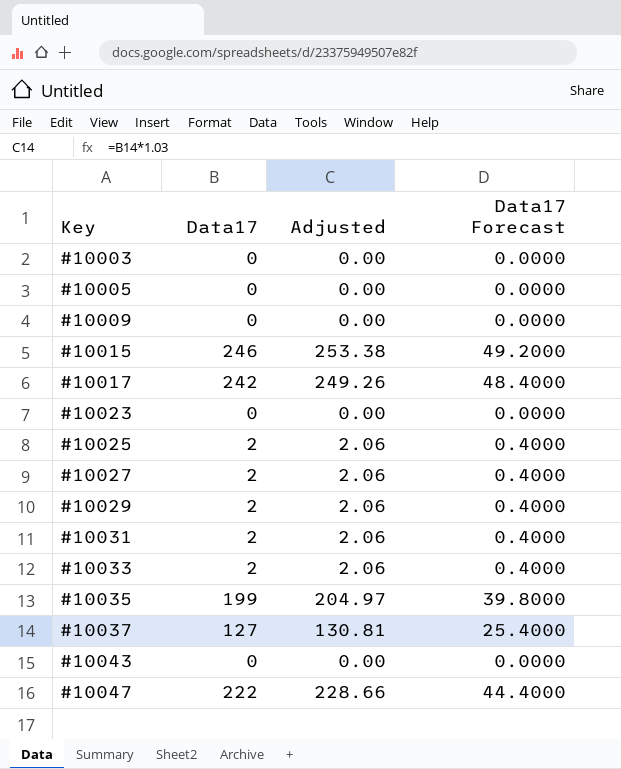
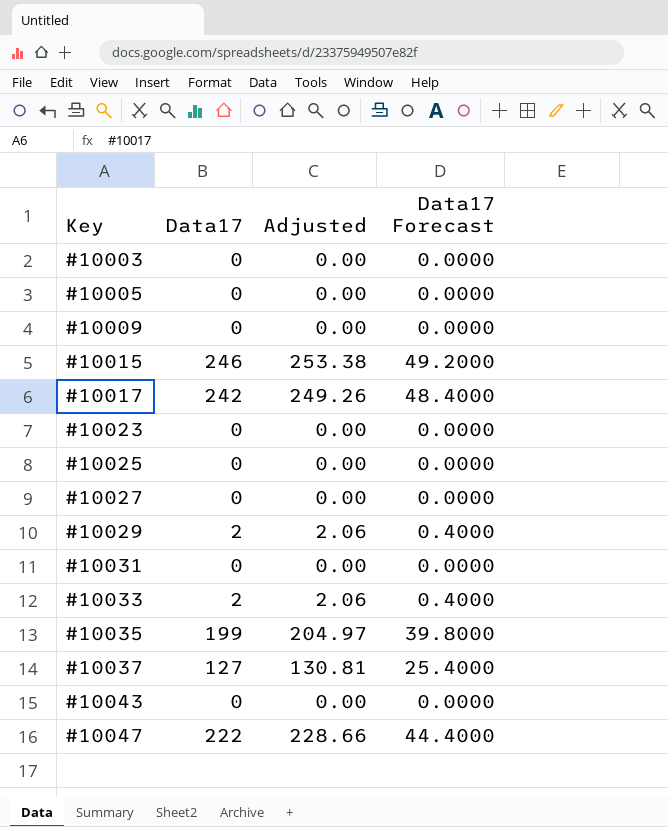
#10025 | Data17: 2 -> 0
#10025 | Adjusted: 2.06 -> 0.00
#10025 | Data17 Forecast: 0.4000 -> 0.0000
#10027 | Data17: 2 -> 0
#10027 | Adjusted: 2.06 -> 0.00
#10027 | Data17 Forecast: 0.4000 -> 0.0000
#10031 | Data17: 2 -> 0
#10031 | Adjusted: 2.06 -> 0.00
#10031 | Data17 Forecast: 0.4000 -> 0.0000

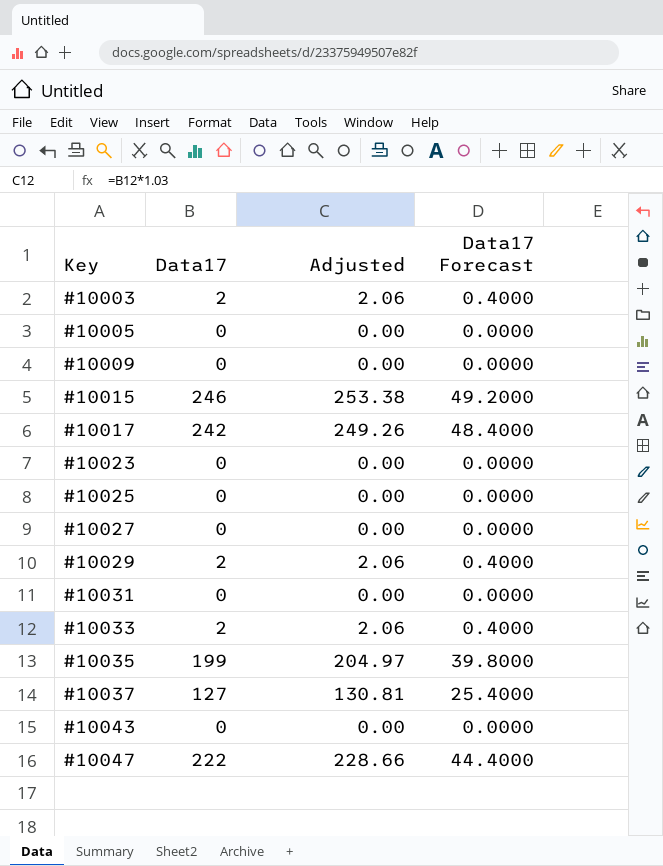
#10003 | Data17: 0 -> 2
#10003 | Adjusted: 0.00 -> 2.06
#10003 | Data17 Forecast: 0.0000 -> 0.4000

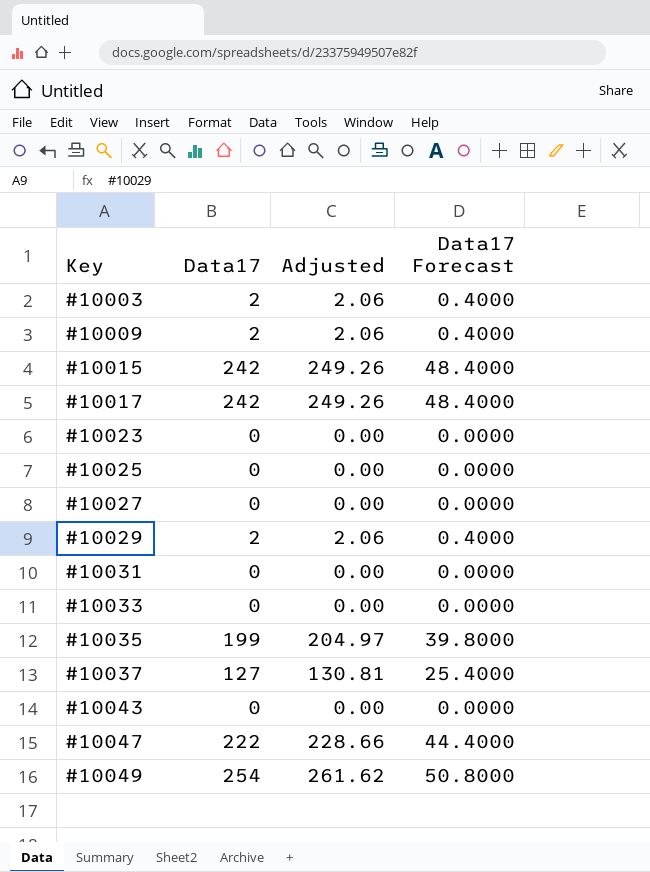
row #10005: 0 | 0.00 | 0.0000 -> none
#10009 | Data17: 0 -> 2
#10009 | Adjusted: 0.00 -> 2.06
#10009 | Data17 Forecast: 0.0000 -> 0.4000
#10015 | Data17: 246 -> 242
#10015 | Adjusted: 253.38 -> 249.26
#10015 | Data17 Forecast: 49.2000 -> 48.4000
#10033 | Data17: 2 -> 0
#10033 | Adjusted: 2.06 -> 0.00
#10033 | Data17 Forecast: 0.4000 -> 0.0000
row #10049: none -> 254 | 261.62 | 50.8000

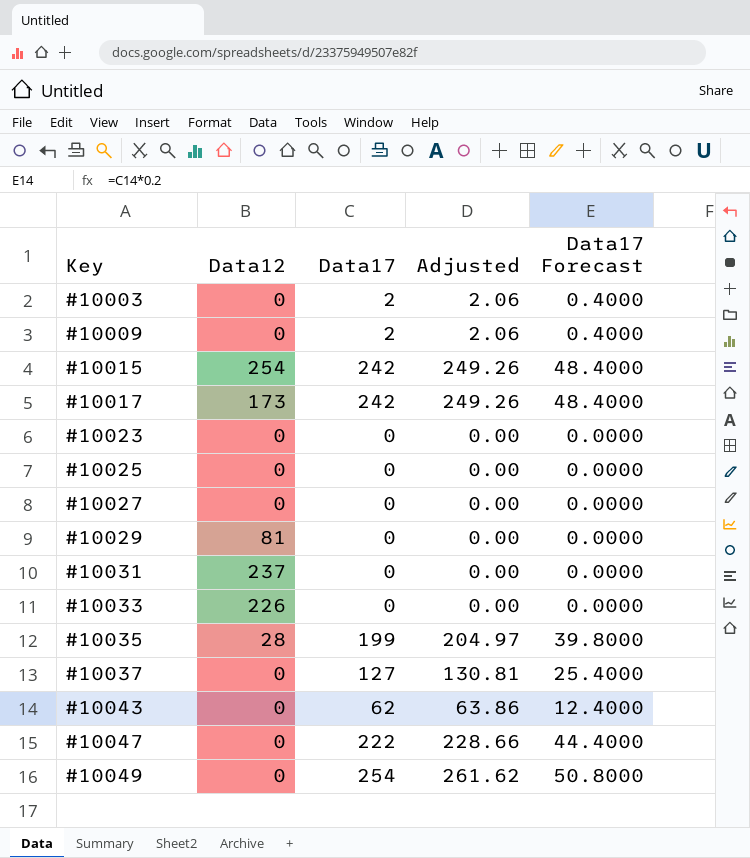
column Data12 | position: none -> 2
#10029 | Data17: 2 -> 0
#10029 | Adjusted: 2.06 -> 0.00
#10029 | Data17 Forecast: 0.4000 -> 0.0000
#10043 | Data17: 0 -> 62
#10043 | Adjusted: 0.00 -> 63.86
#10043 | Data17 Forecast: 0.0000 -> 12.4000

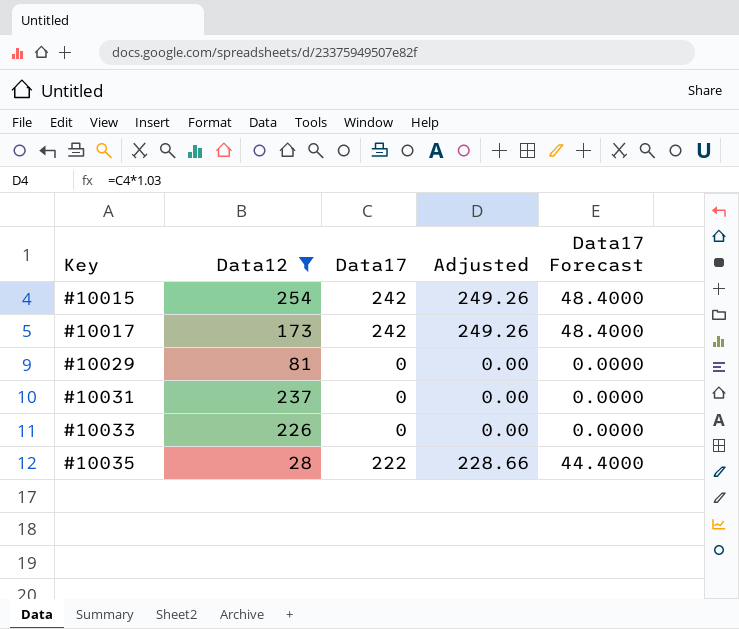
filter: none -> Data12 != 0
#10035 | Data17: 199 -> 222
#10035 | Adjusted: 204.97 -> 228.66
#10035 | Data17 Forecast: 39.8000 -> 44.4000

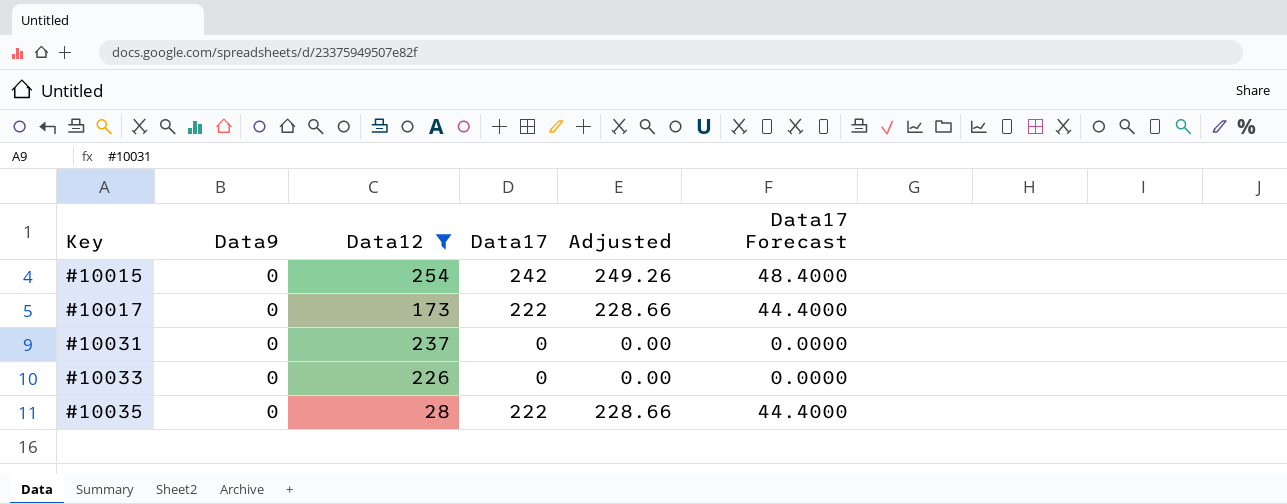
column Data9 | position: none -> 2
row #10029: 81 | 0 | 0.00 | 0.0000 -> none
#10017 | Data17: 242 -> 222
#10017 | Adjusted: 249.26 -> 228.66
#10017 | Data17 Forecast: 48.4000 -> 44.4000

